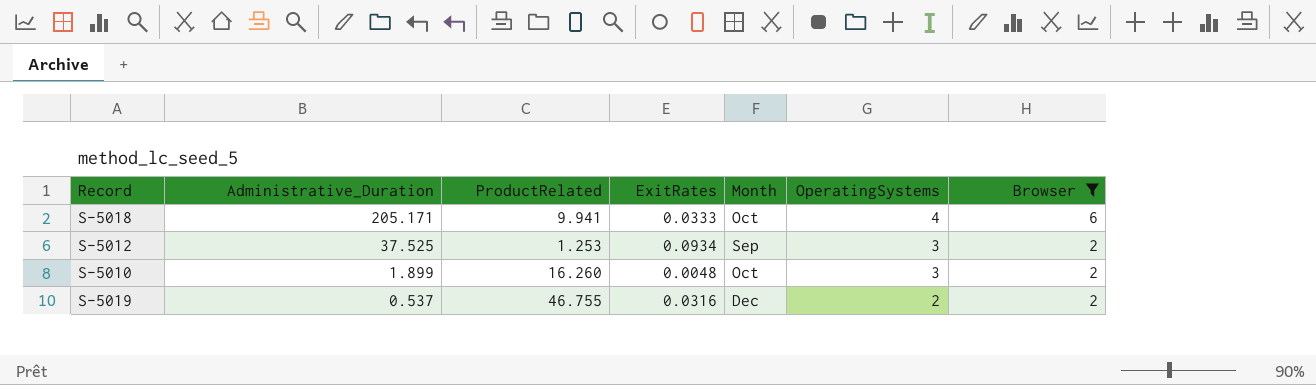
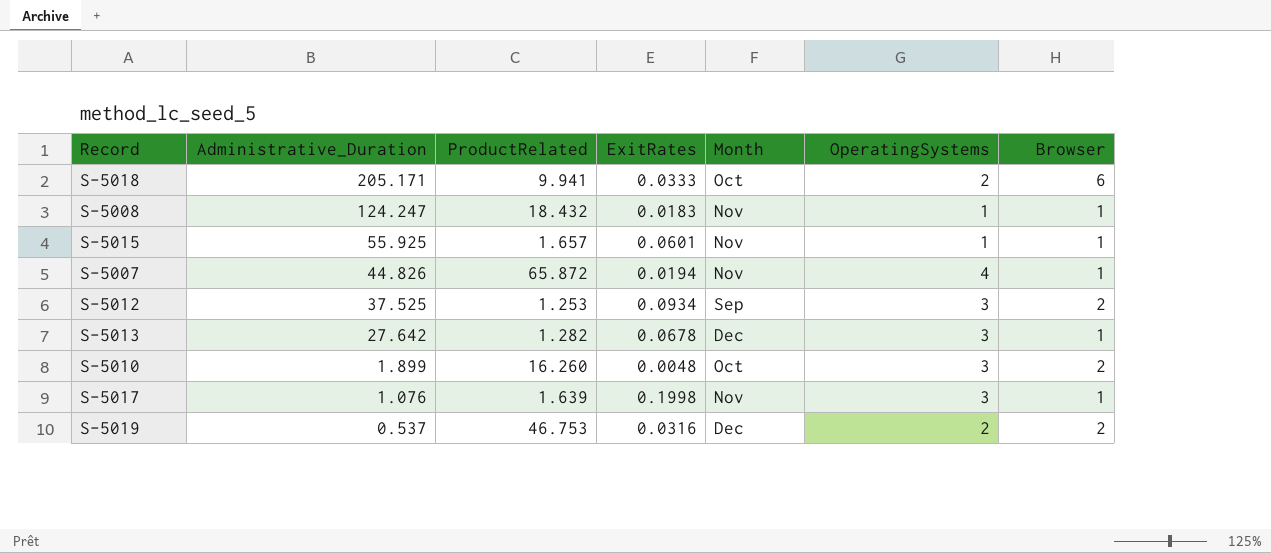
filter: Browser != 1 -> none
S-5018 | OperatingSystems: 4 -> 2
S-5019 | ProductRelated: 46.755 -> 46.753

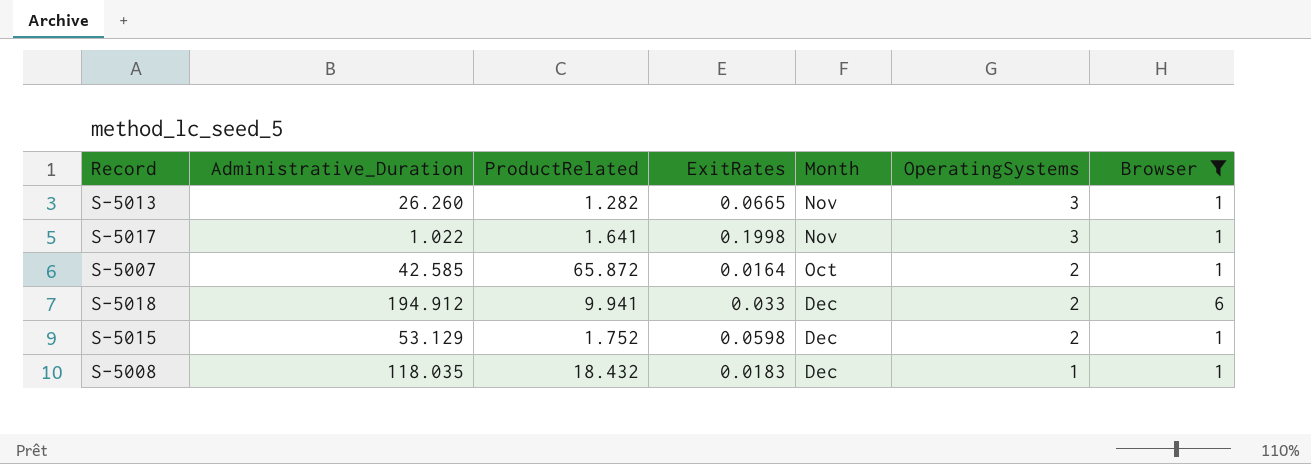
filter: none -> Browser != 2
row order: Administrative_Duration descending -> OperatingSystems descending
S-5013 | Administrative_Duration: 27.642 -> 26.260
S-5013 | ExitRates: 0.0678 -> 0.0665
S-5013 | Month: Dec -> Nov
S-5017 | Administrative_Duration: 1.076 -> 1.022
S-5017 | ProductRelated: 1.639 -> 1.641
S-5007 | Administrative_Duration: 44.826 -> 42.585
S-5007 | ExitRates: 0.0194 -> 0.0164
S-5007 | Month: Nov -> Oct
S-5007 | OperatingSystems: 4 -> 2
S-5018 | Administrative_Duration: 205.171 -> 194.912
S-5018 | ExitRates: 0.0333 -> 0.033
S-5018 | Month: Oct -> Dec
S-5015 | Administrative_Duration: 55.925 -> 53.129
S-5015 | ProductRelated: 1.657 -> 1.752
S-5015 | ExitRates: 0.0601 -> 0.0598
S-5015 | Month: Nov -> Dec
S-5015 | OperatingSystems: 1 -> 2
S-5008 | Administrative_Duration: 124.247 -> 118.035
S-5008 | Month: Nov -> Dec

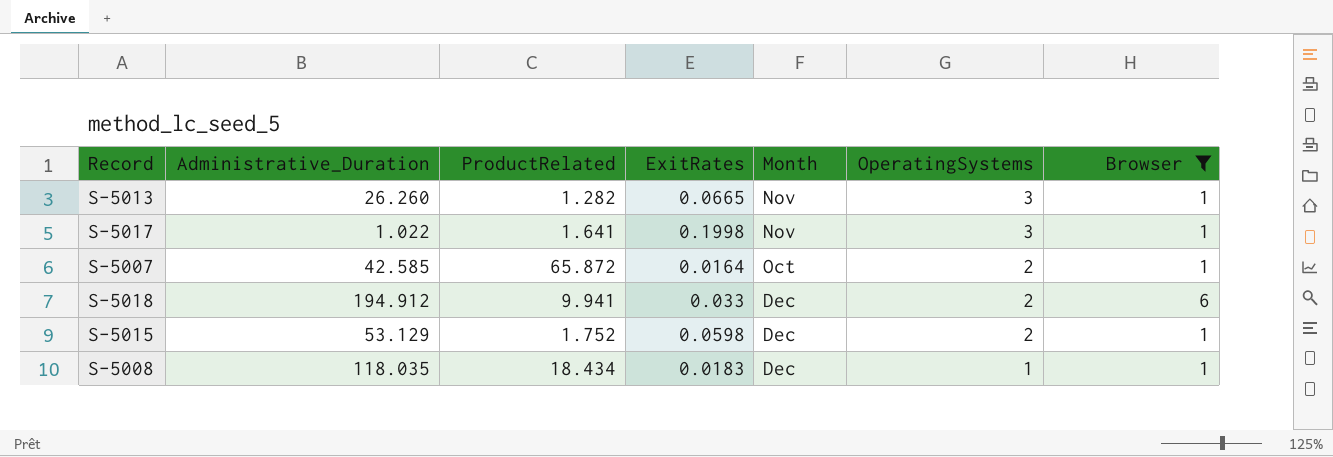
S-5008 | ProductRelated: 18.432 -> 18.434

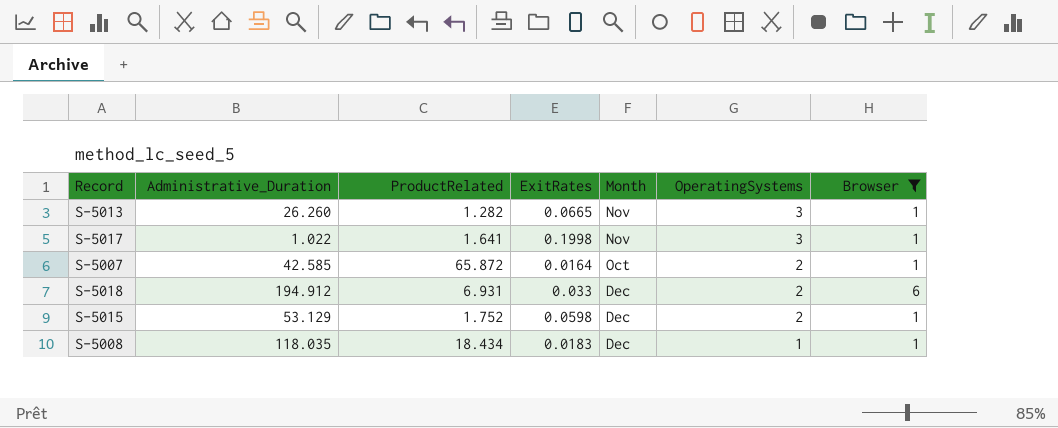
S-5018 | ProductRelated: 9.941 -> 6.931

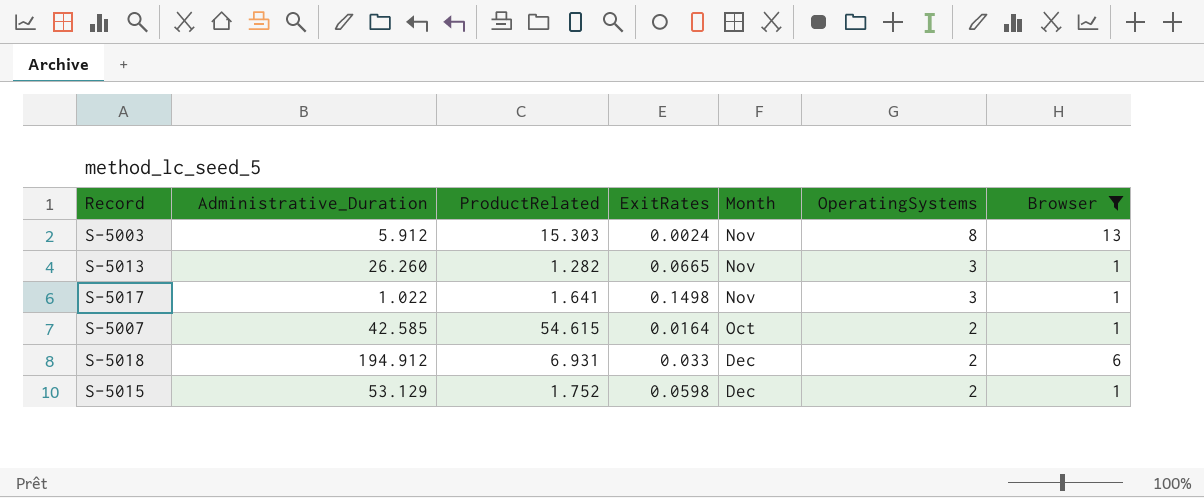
row S-5008: 118.035 | 18.434 | 0.0183 | Dec | 1 | 1 -> none
row S-5003: none -> 5.912 | 15.303 | 0.0024 | Nov | 8 | 13
S-5017 | ExitRates: 0.1998 -> 0.1498
S-5007 | ProductRelated: 65.872 -> 54.615

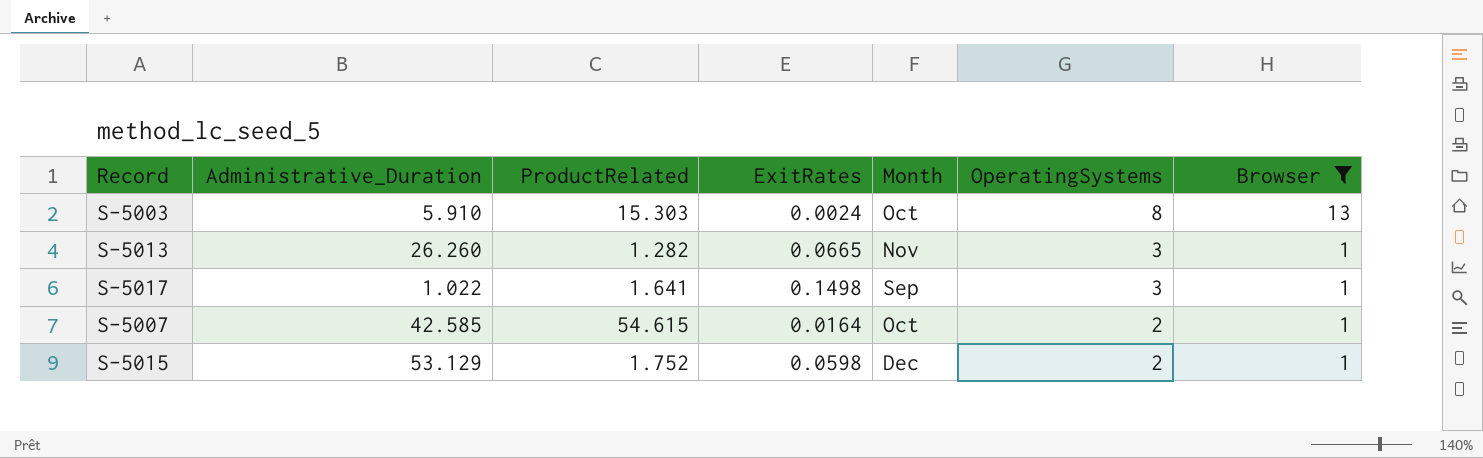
row S-5018: 194.912 | 6.931 | 0.033 | Dec | 2 | 6 -> none
S-5003 | Administrative_Duration: 5.912 -> 5.910
S-5003 | Month: Nov -> Oct
S-5017 | Month: Nov -> Sep

